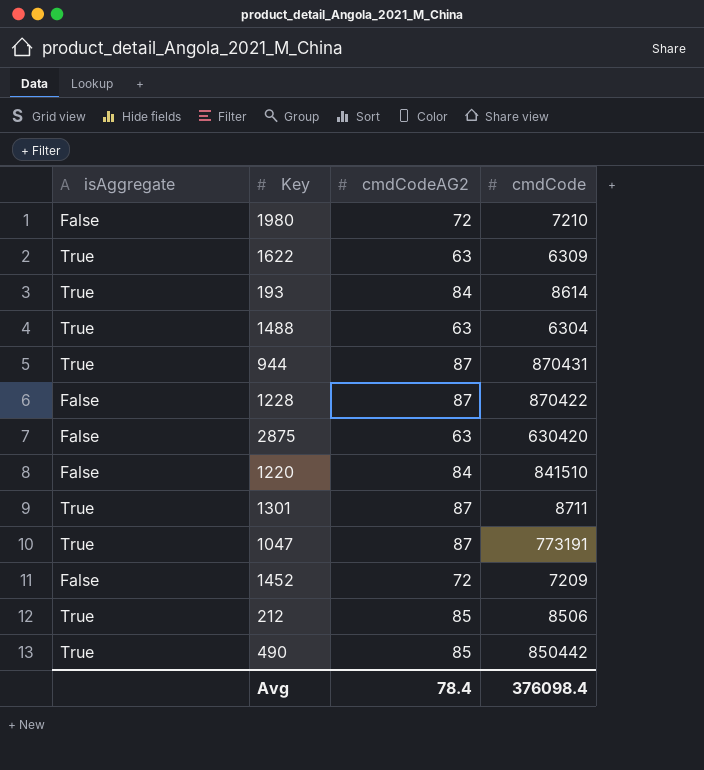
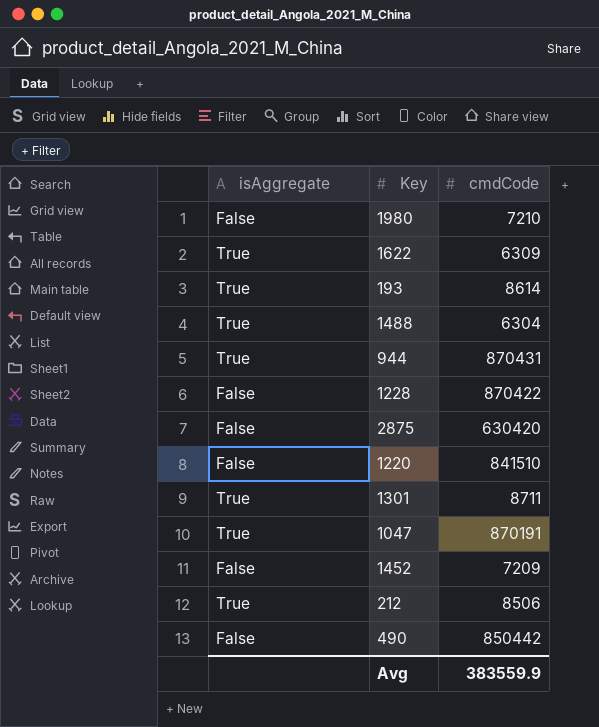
column cmdCodeAG2 | position: 3 -> none
1047 | cmdCode: 773191 -> 870191
490 | isAggregate: True -> False
Avg | cmdCode: 376098.4 -> 383559.9

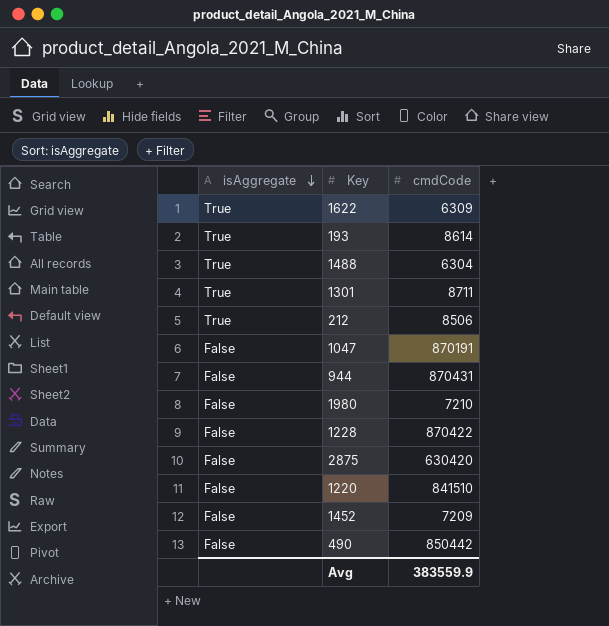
row order: none -> isAggregate descending
1047 | isAggregate: True -> False
944 | isAggregate: True -> False

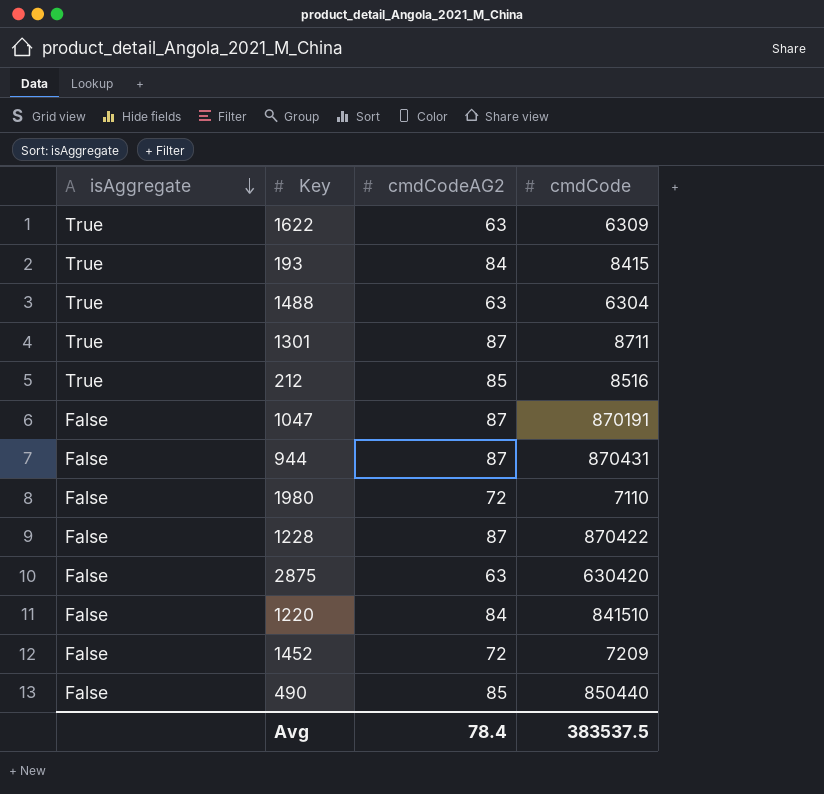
column cmdCodeAG2 | position: none -> 3
193 | cmdCode: 8614 -> 8415
212 | cmdCode: 8506 -> 8516
1980 | cmdCode: 7210 -> 7110
490 | cmdCode: 850442 -> 850440
Avg | cmdCode: 383559.9 -> 383537.5

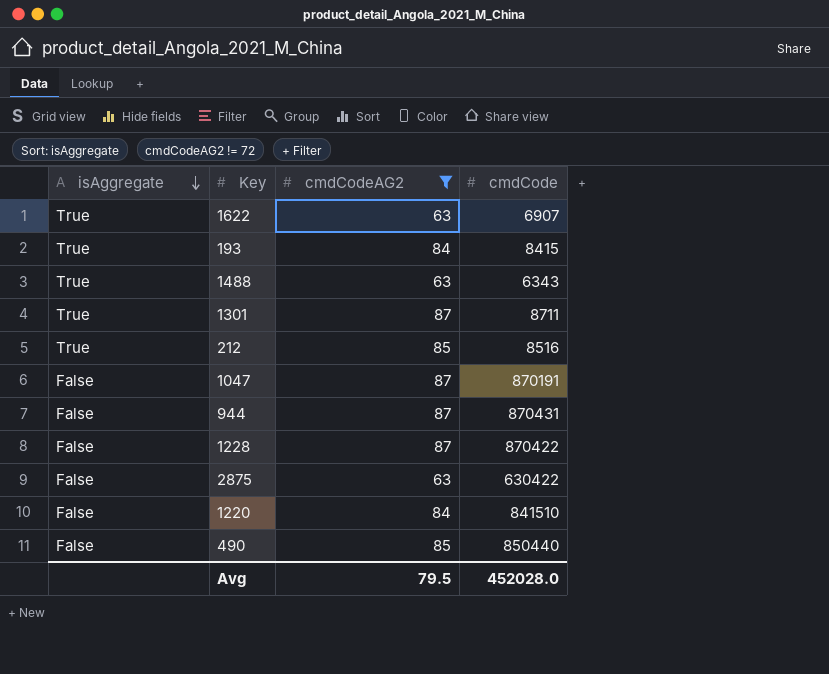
filter: none -> cmdCodeAG2 != 72
1622 | cmdCode: 6309 -> 6907
1488 | cmdCode: 6304 -> 6343
2875 | cmdCode: 630420 -> 630422
Avg | cmdCodeAG2: 78.4 -> 79.5
Avg | cmdCode: 383537.5 -> 452028.0

